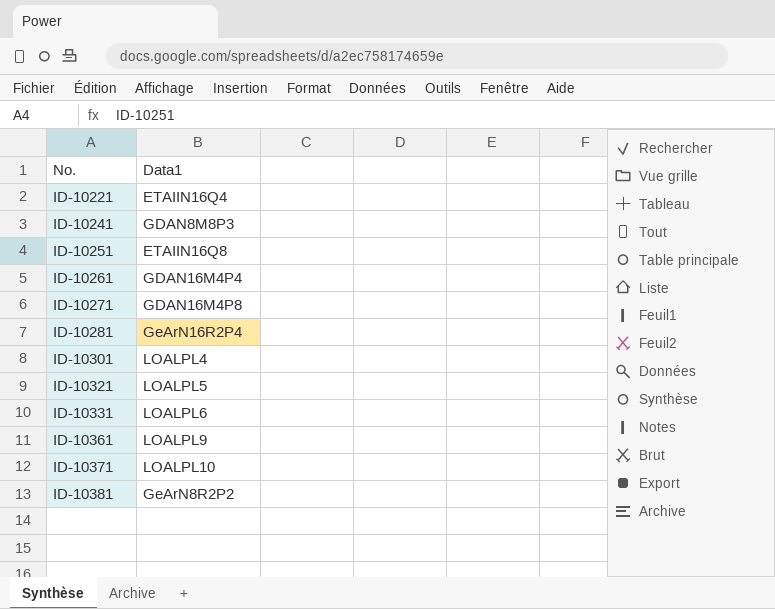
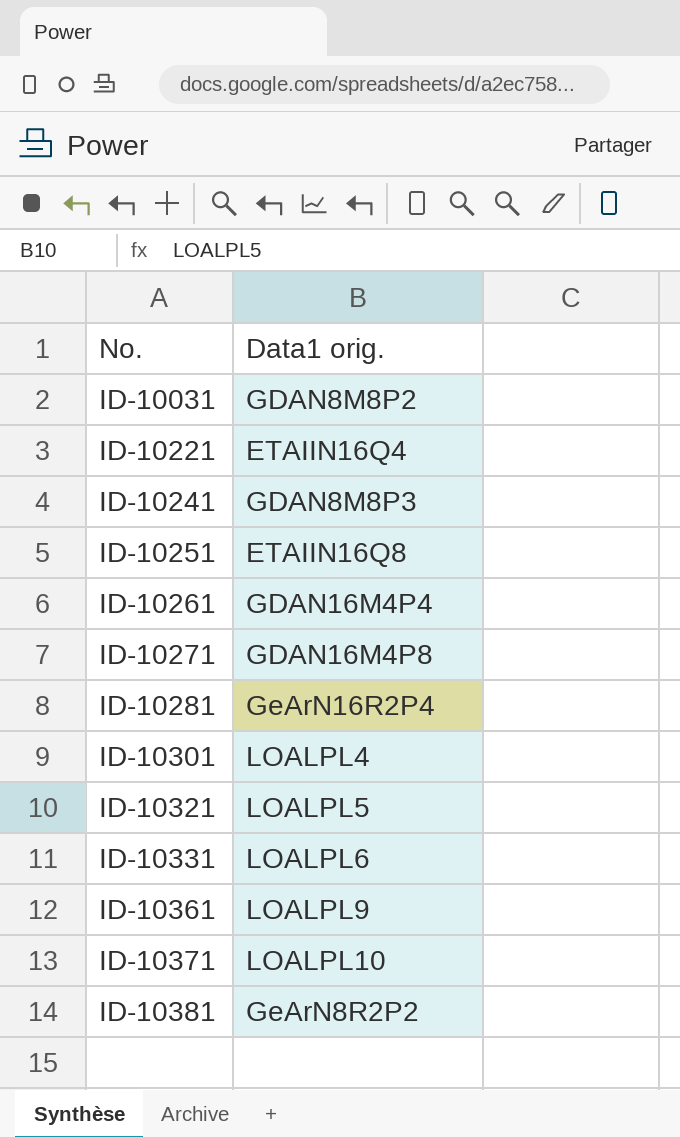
column name: Data1 -> Data1 orig.
row ID-10031: none -> GDAN8M8P2

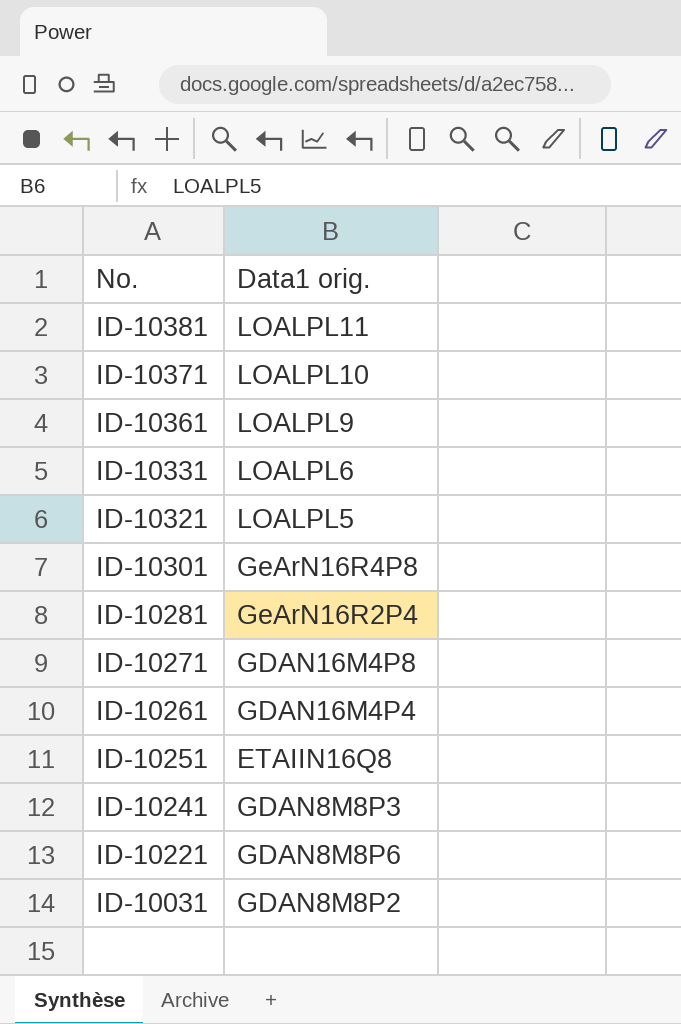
row order: No. ascending -> No. descending
ID-10381 | Data1 orig.: GeArN8R2P2 -> LOALPL11
ID-10301 | Data1 orig.: LOALPL4 -> GeArN16R4P8
ID-10221 | Data1 orig.: ETAIIN16Q4 -> GDAN8M8P6

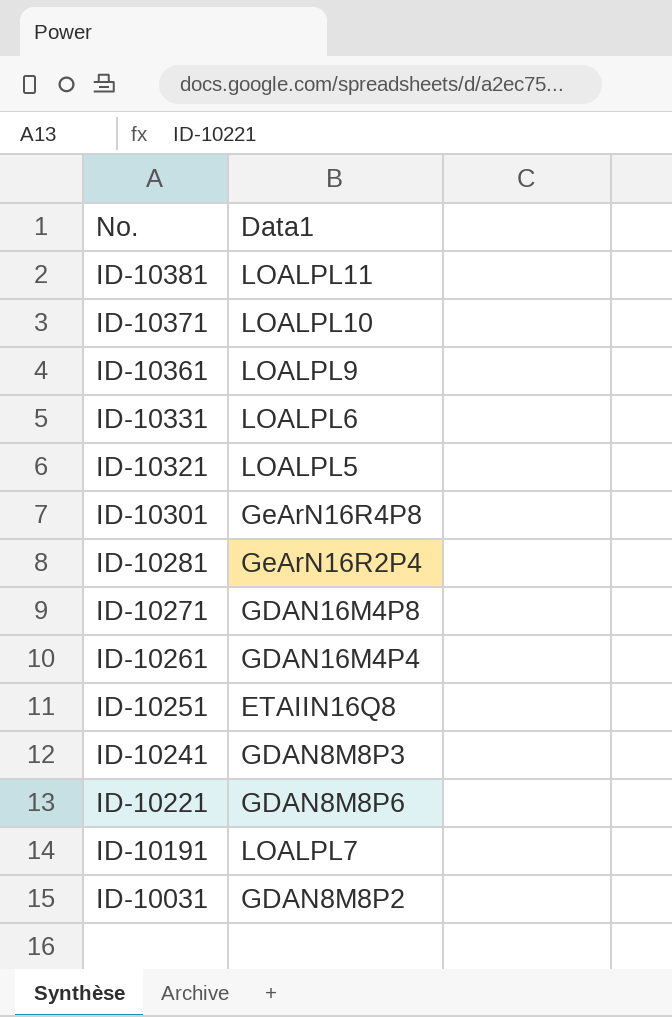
column name: Data1 orig. -> Data1
row ID-10191: none -> LOALPL7

